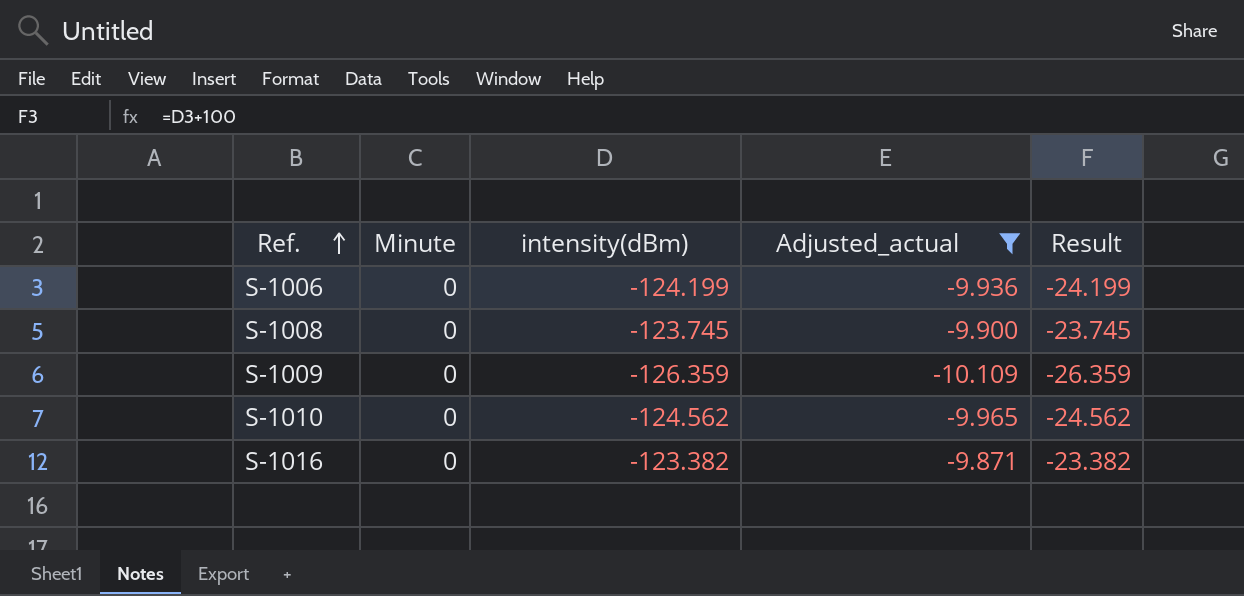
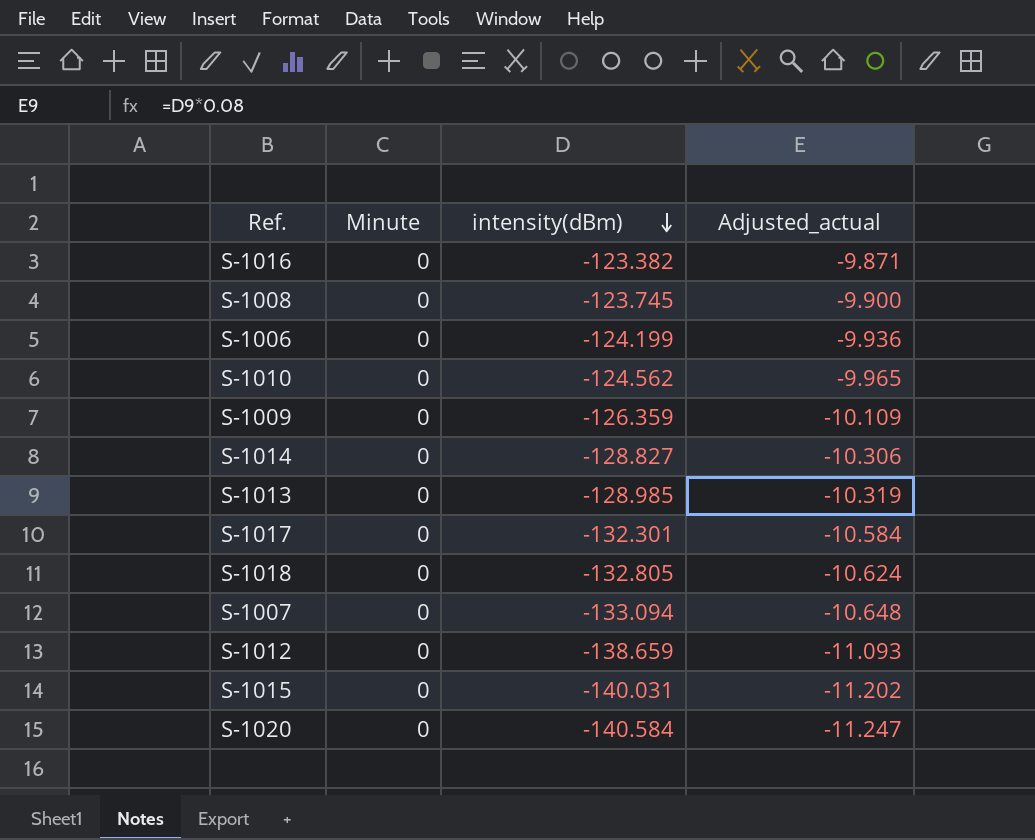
filter: Adjusted_actual >= -10.109 -> none
row order: Ref. ascending -> intensity(dBm) descending
column Result | formula: [intensity(dBm)] + 100 -> none

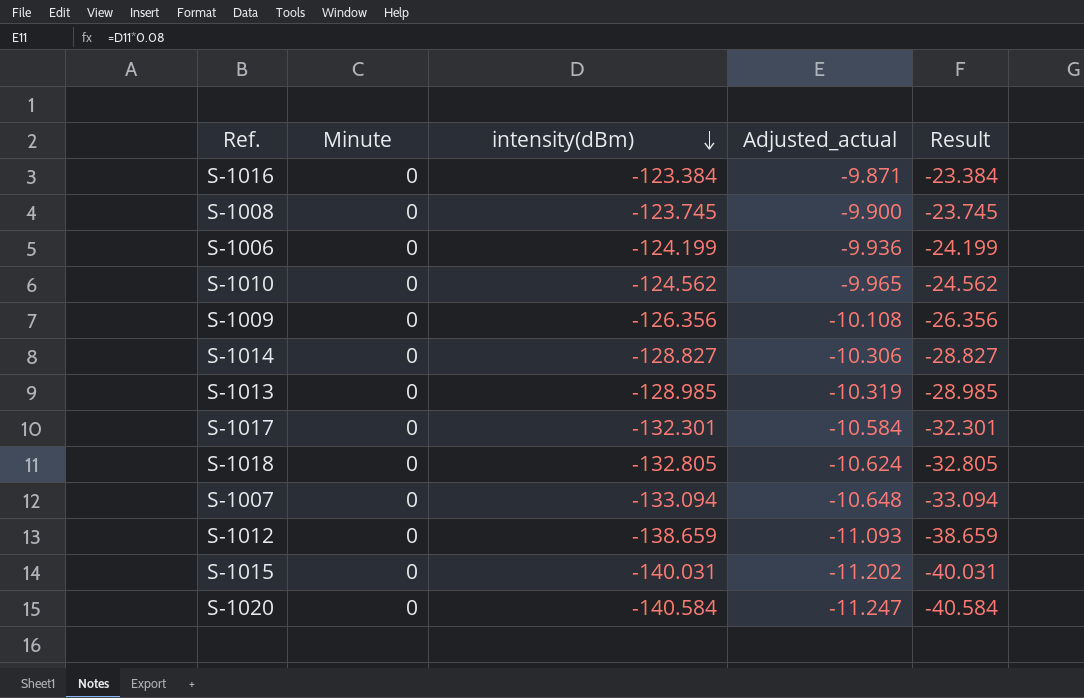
column Result | formula: none -> [intensity(dBm)] + 100
S-1016 | intensity(dBm): -123.382 -> -123.384
S-1009 | intensity(dBm): -126.359 -> -126.356
S-1009 | Adjusted_actual: -10.109 -> -10.108

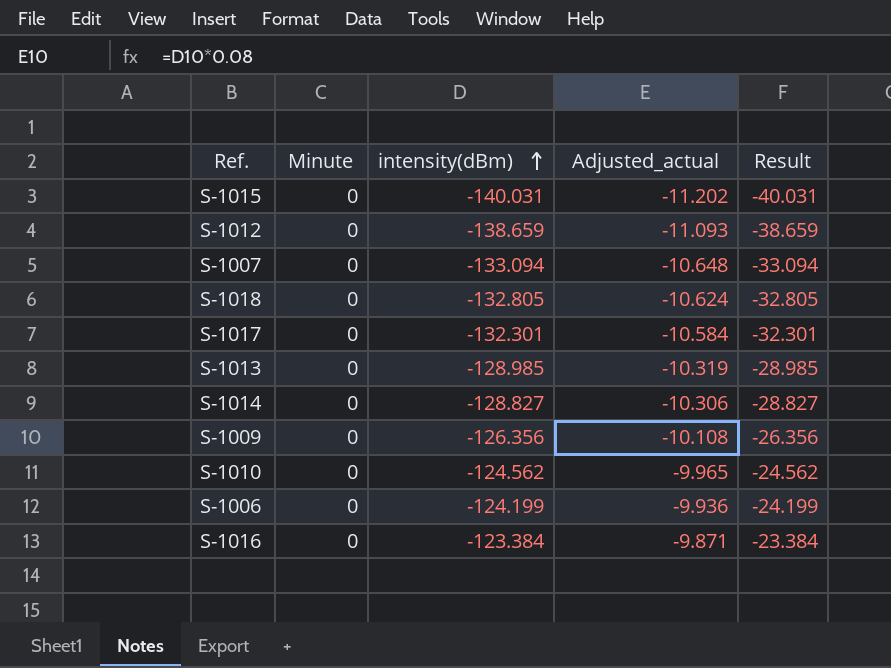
row order: intensity(dBm) descending -> intensity(dBm) ascending
row S-1008: 0 | -123.745 | -9.900 | -23.745 -> none
row S-1020: 0 | -140.584 | -11.247 | -40.584 -> none

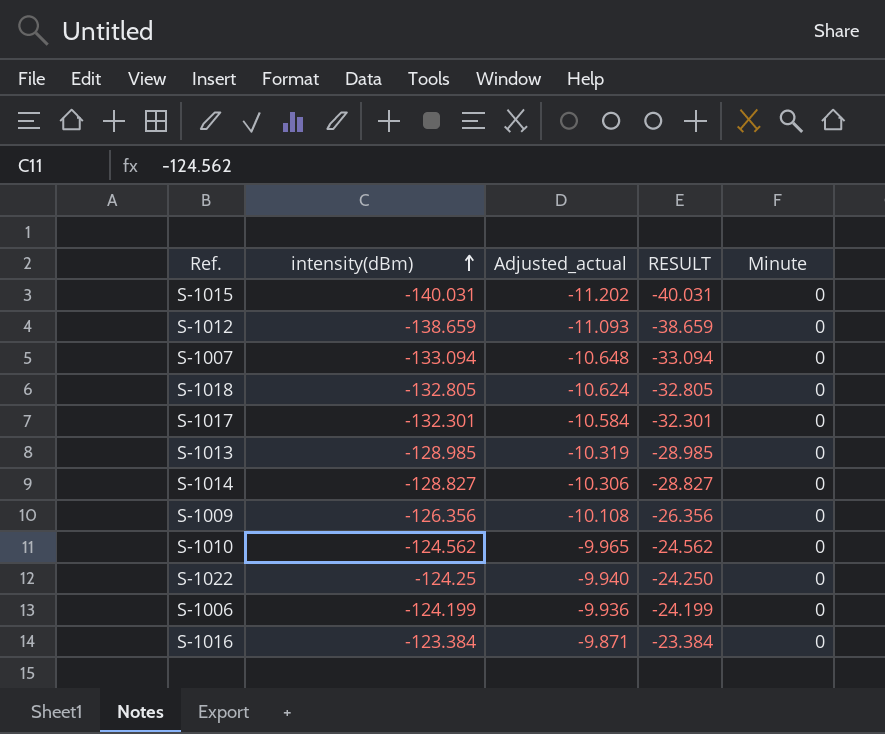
column name: Result -> RESULT
column Minute | position: 2 -> 5
row S-1022: none -> -124.25 | -9.940 | -24.250 | 0

